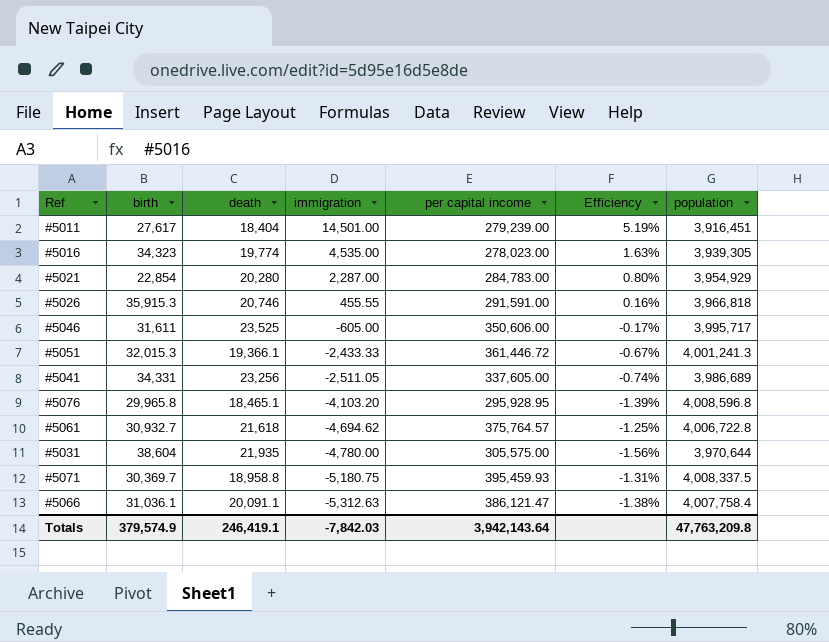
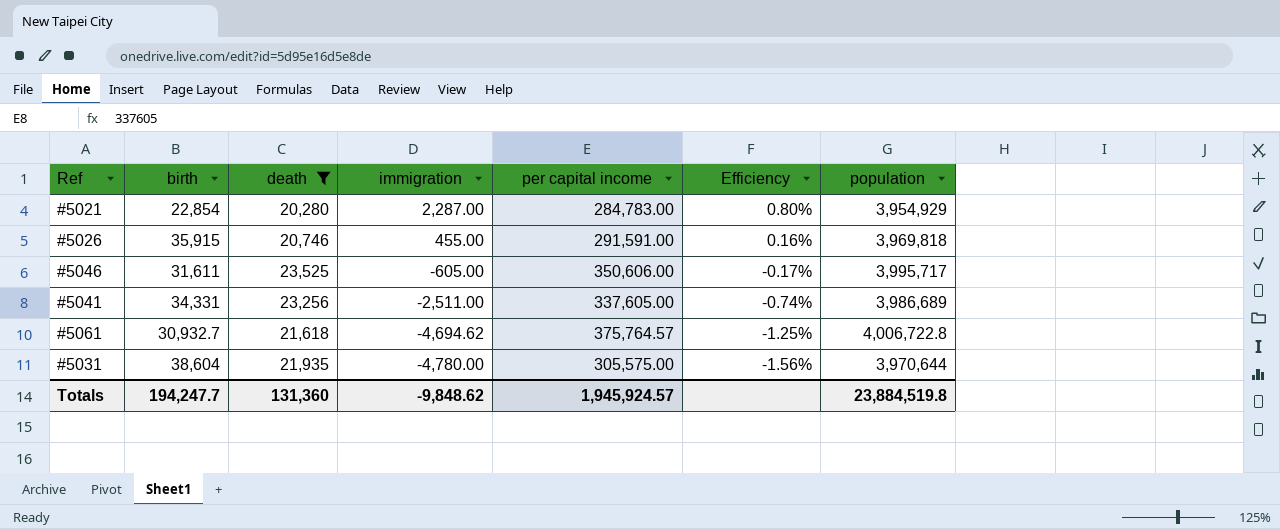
filter: none -> death >= 20,280
#5026 | birth: 35,915.3 -> 35,915
#5026 | immigration: 455.55 -> 455.00
#5026 | population: 3,966,818 -> 3,969,818
#5041 | immigration: -2,511.05 -> -2,511.00
Totals | birth: 379,574.9 -> 194,247.7
Totals | death: 246,419.1 -> 131,360
Totals | immigration: -7,842.03 -> -9,848.62
Totals | per capital income: 3,942,143.64 -> 1,945,924.57
Totals | population: 47,763,209.8 -> 23,884,519.8

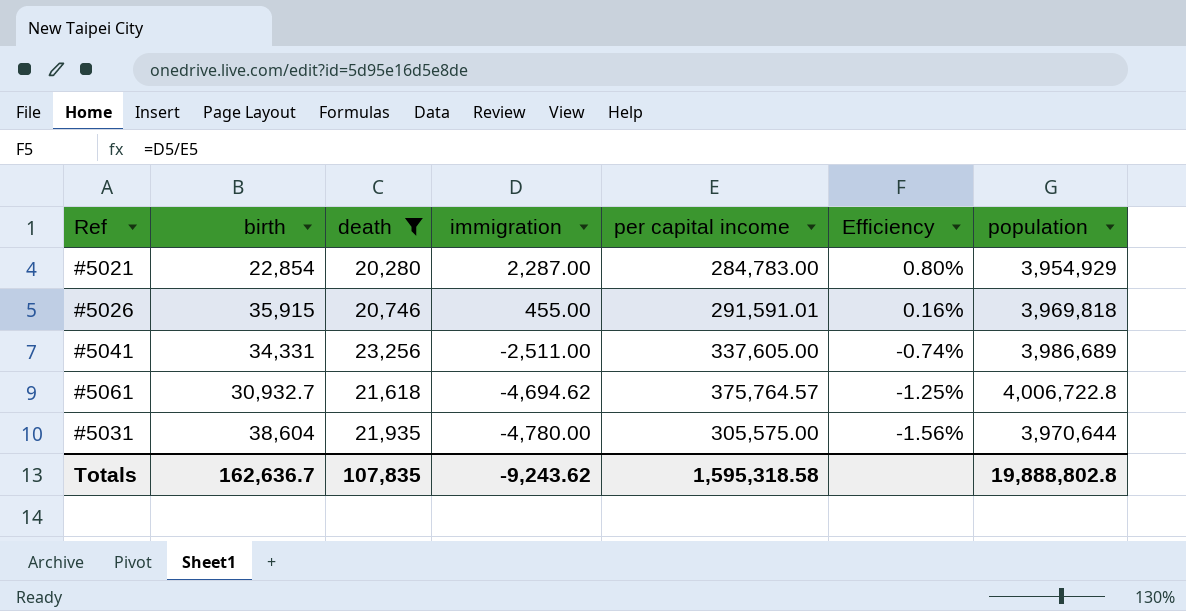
row #5046: 31,611 | 23,525 | -605.00 | 350,606.00 | -0.17% | 3,995,717 -> none
#5026 | per capital income: 291,591.00 -> 291,591.01
Totals | birth: 194,247.7 -> 162,636.7
Totals | death: 131,360 -> 107,835
Totals | immigration: -9,848.62 -> -9,243.62
Totals | per capital income: 1,945,924.57 -> 1,595,318.58
Totals | population: 23,884,519.8 -> 19,888,802.8

